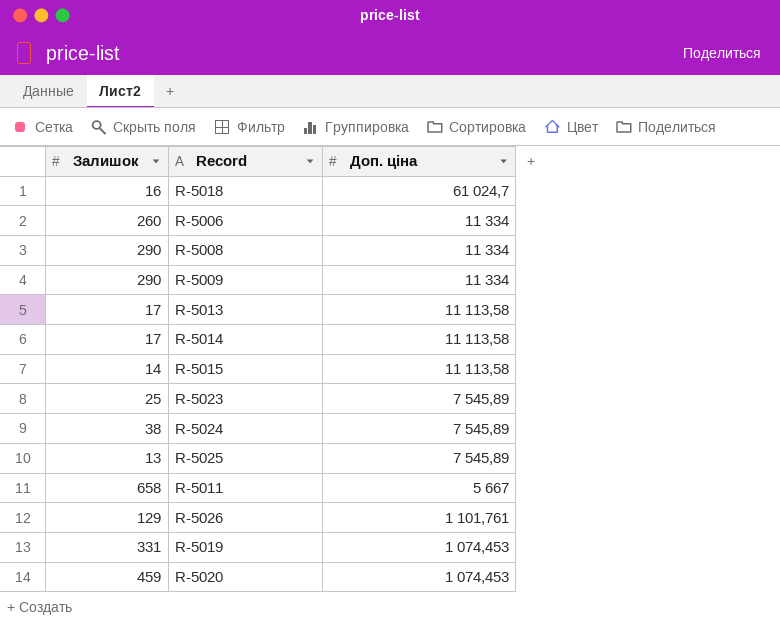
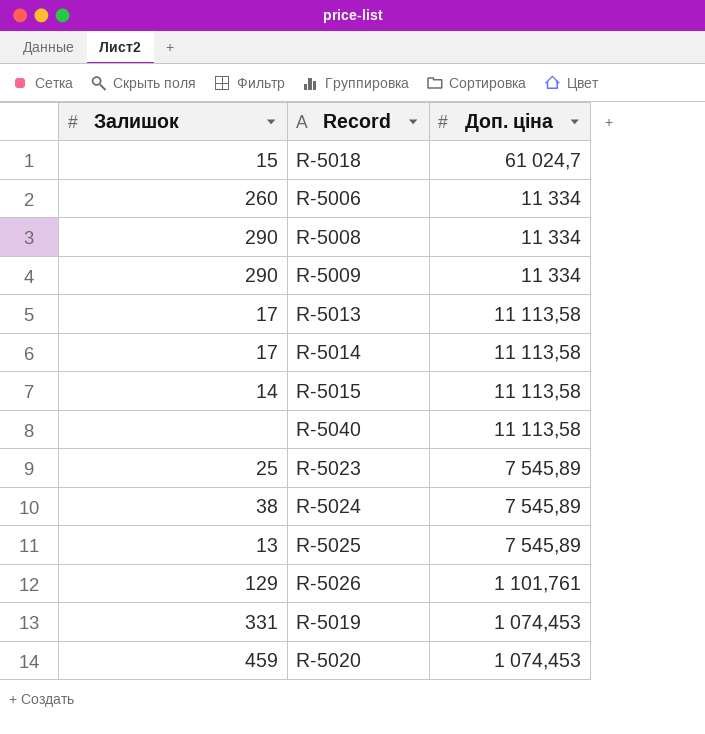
row R-5011: 658 | 5 667 -> none
R-5018 | Залишок: 16 -> 15
row R-5040: none -> none | 11 113,58

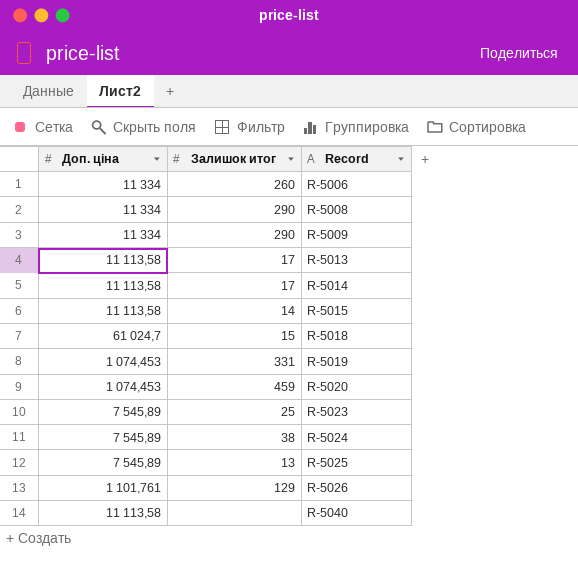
row order: Доп. ціна descending -> Record ascending
column Доп. ціна | position: 3 -> 1
column name: Залишок -> Залишок итог

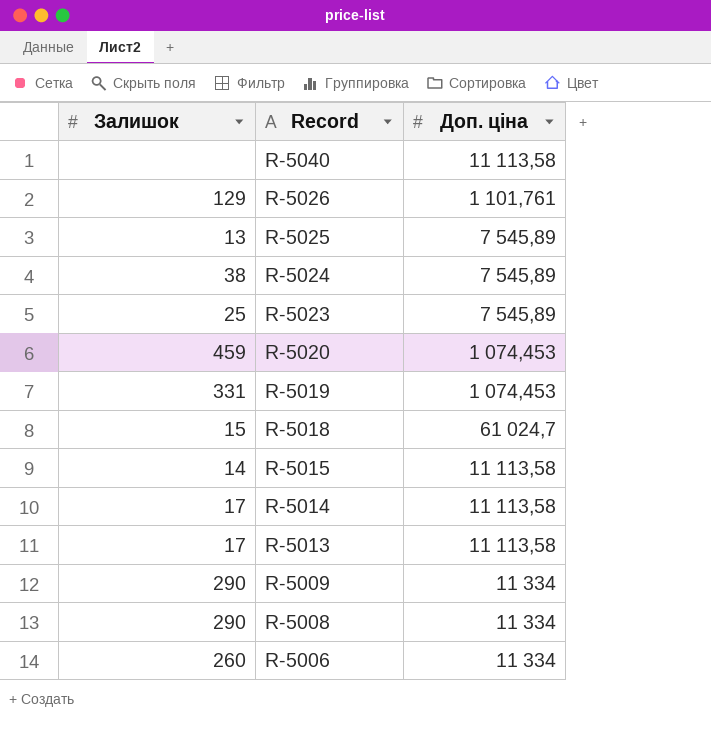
row order: Record ascending -> Record descending
column name: Залишок итог -> Залишок
column Доп. ціна | position: 1 -> 3

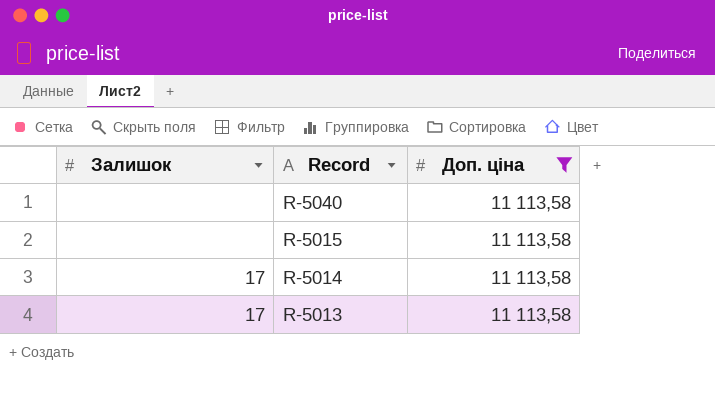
filter: none -> Доп. ціна = 11 113,58
R-5015 | Залишок: 14 -> none

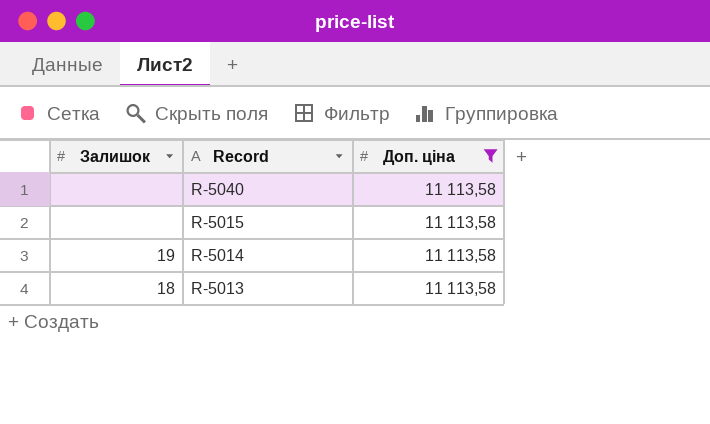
R-5014 | Залишок: 17 -> 19
R-5013 | Залишок: 17 -> 18

